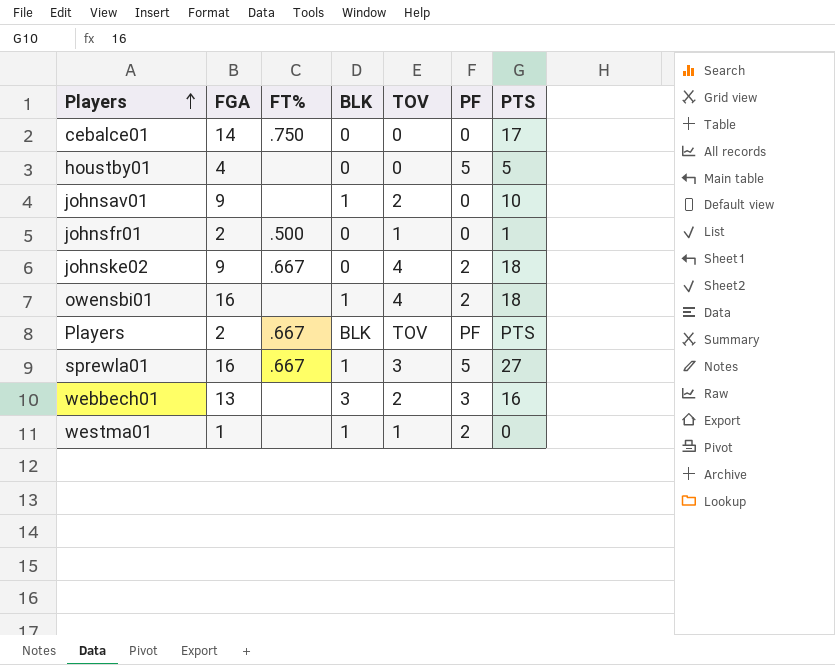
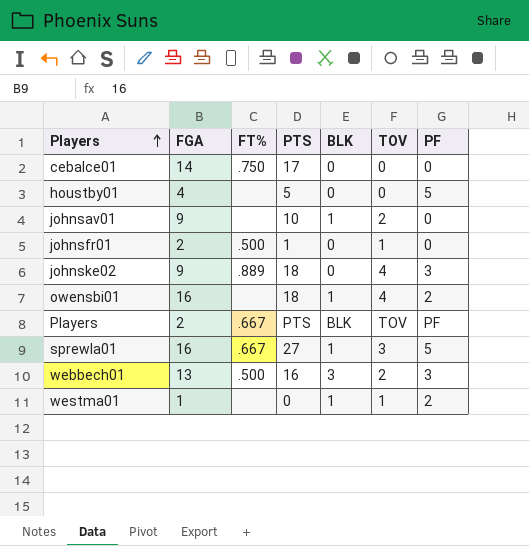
column PTS | position: 7 -> 4
johnske02 | FT%: .667 -> .889
johnske02 | PF: 2 -> 3
webbech01 | FT%: none -> .500

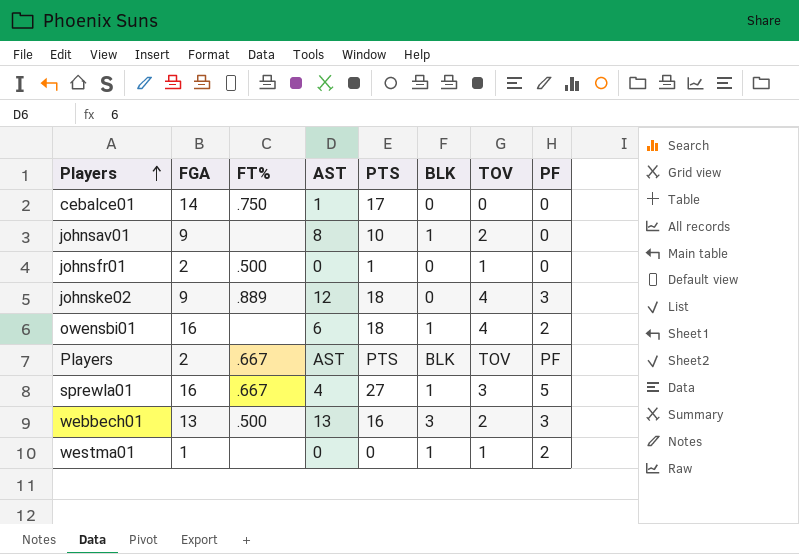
column AST | position: none -> 4
row houstby01: 4 | none | 5 | 0 | 0 | 5 -> none

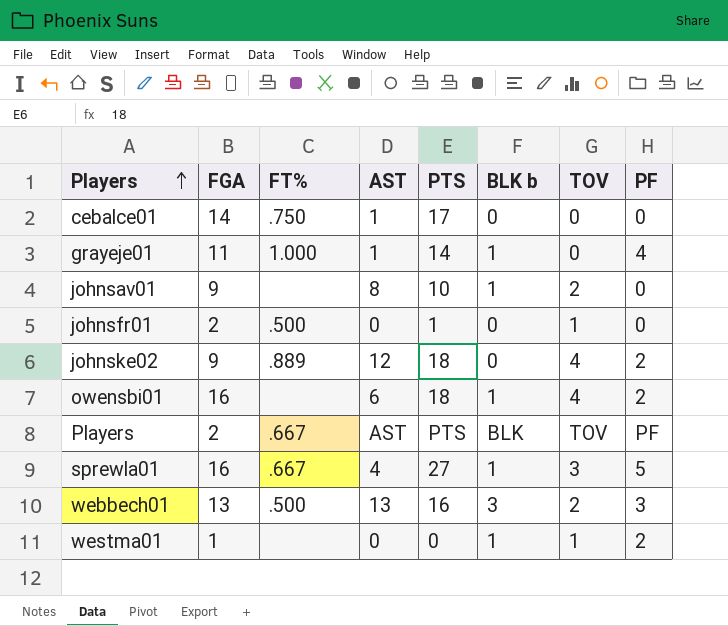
column name: BLK -> BLK b
row grayeje01: none -> 11 | 1.000 | 1 | 14 | 1 | 0 | 4
johnske02 | PF: 3 -> 2

